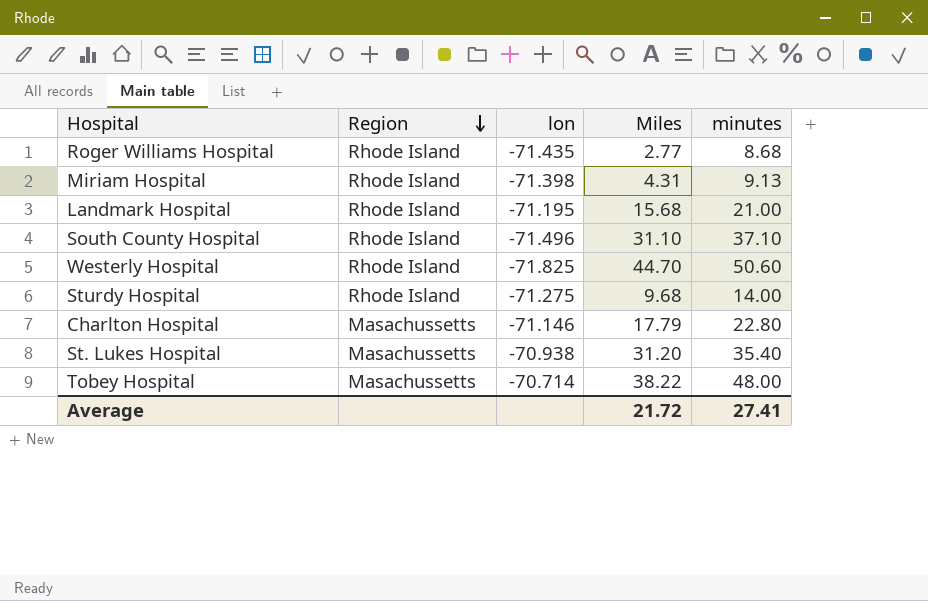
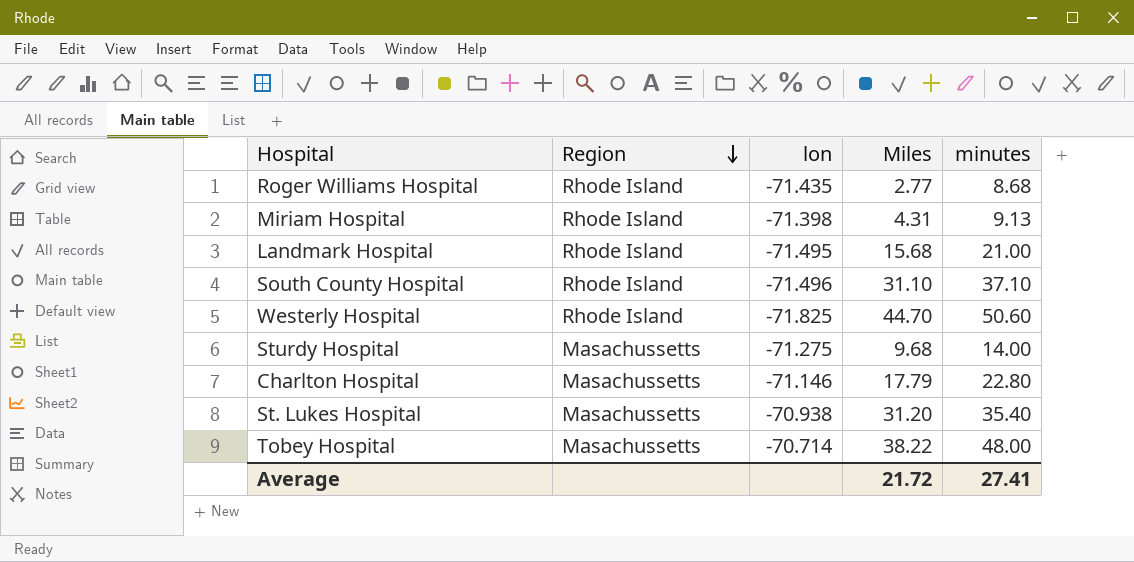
Landmark Hospital | lon: -71.195 -> -71.495
Sturdy Hospital | Region: Rhode Island -> Masachussetts

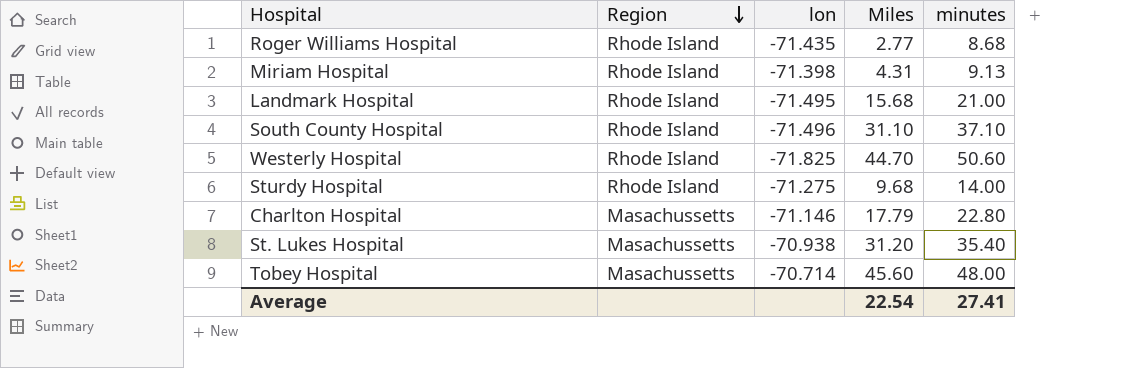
Sturdy Hospital | Region: Masachussetts -> Rhode Island
Tobey Hospital | Miles: 38.22 -> 45.60
Average | Miles: 21.72 -> 22.54

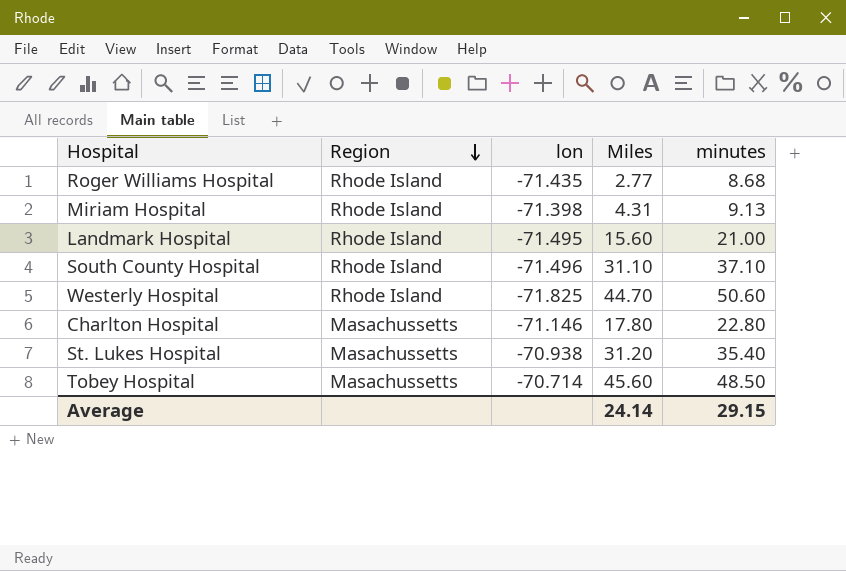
row Sturdy Hospital: Rhode Island | -71.275 | 9.68 | 14.00 -> none
Landmark Hospital | Miles: 15.68 -> 15.60
Charlton Hospital | Miles: 17.79 -> 17.80
Tobey Hospital | minutes: 48.00 -> 48.50
Average | Miles: 22.54 -> 24.14
Average | minutes: 27.41 -> 29.15

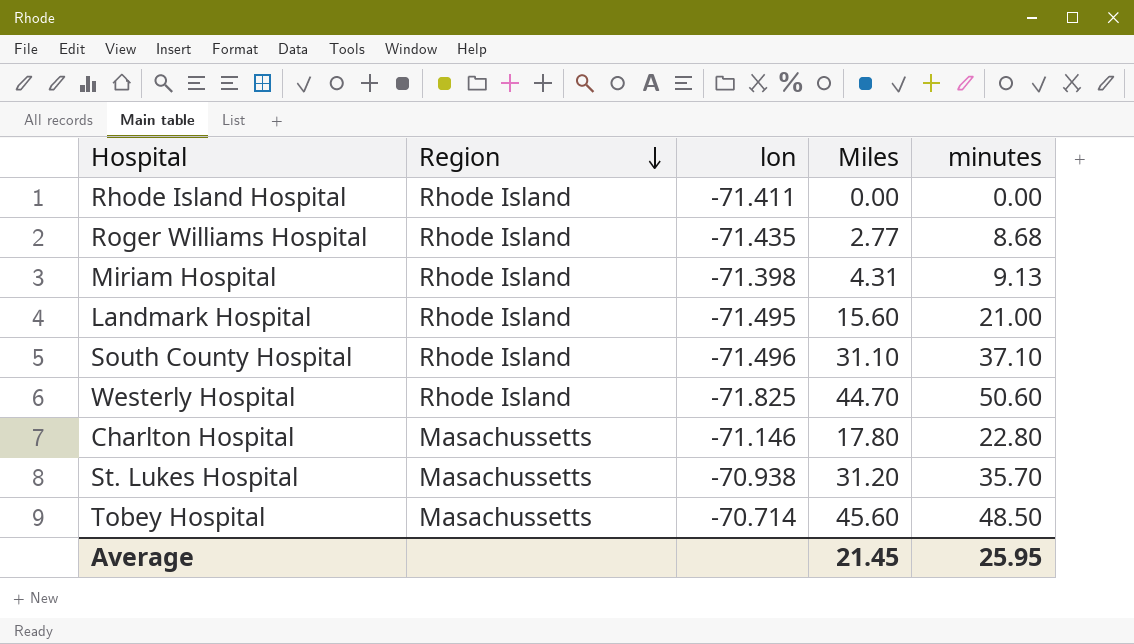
row Rhode Island Hospital: none -> Rhode Island | -71.411 | 0.00 | 0.00
St. Lukes Hospital | minutes: 35.40 -> 35.70
Average | Miles: 24.14 -> 21.45
Average | minutes: 29.15 -> 25.95

